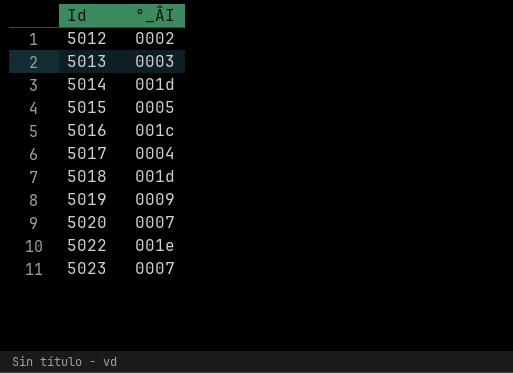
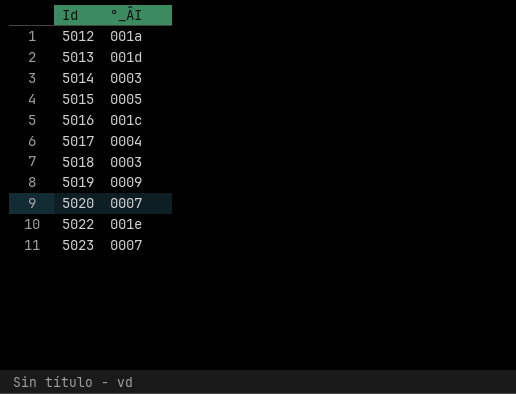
5012 | °_ÂI: 0002 -> 001a
5013 | °_ÂI: 0003 -> 001d
5014 | °_ÂI: 001d -> 0003
5018 | °_ÂI: 001d -> 0003

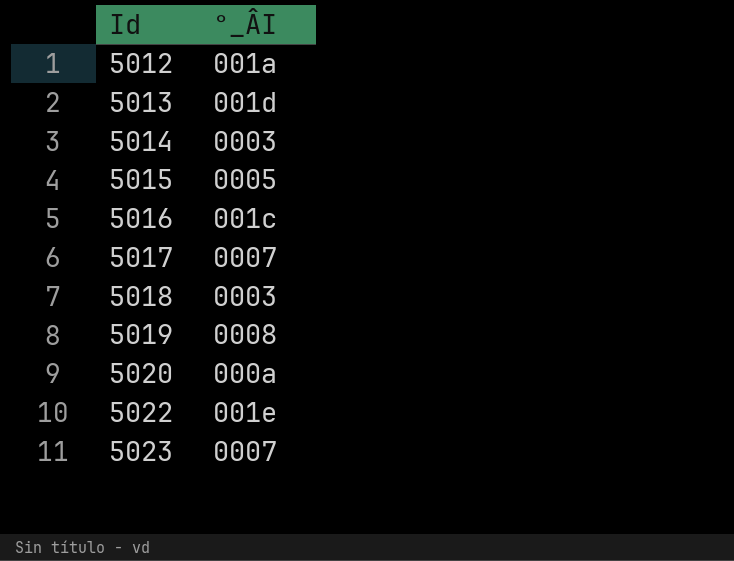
5017 | °_ÂI: 0004 -> 0007
5019 | °_ÂI: 0009 -> 0008
5020 | °_ÂI: 0007 -> 000a

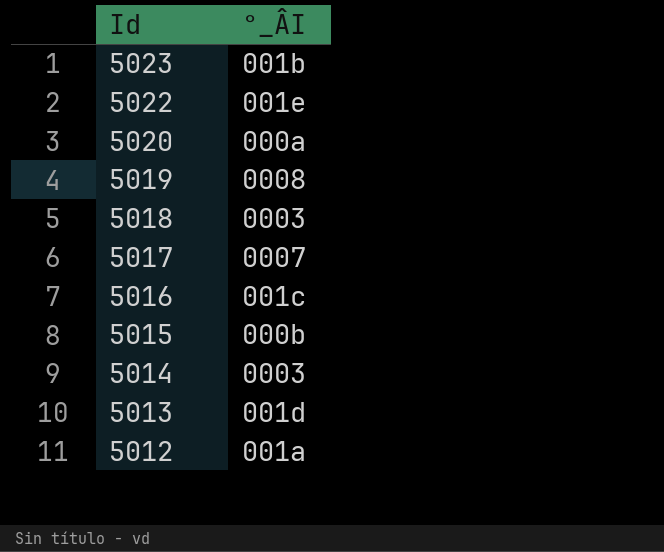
row order: Id ascending -> Id descending
5023 | °_ÂI: 0007 -> 001b
5015 | °_ÂI: 0005 -> 000b

